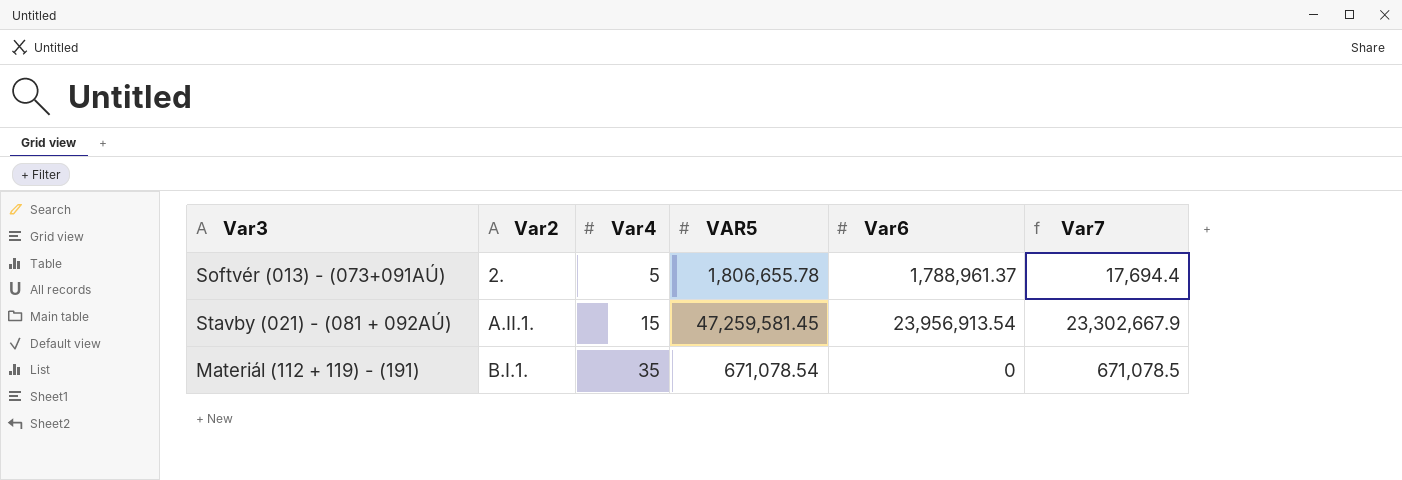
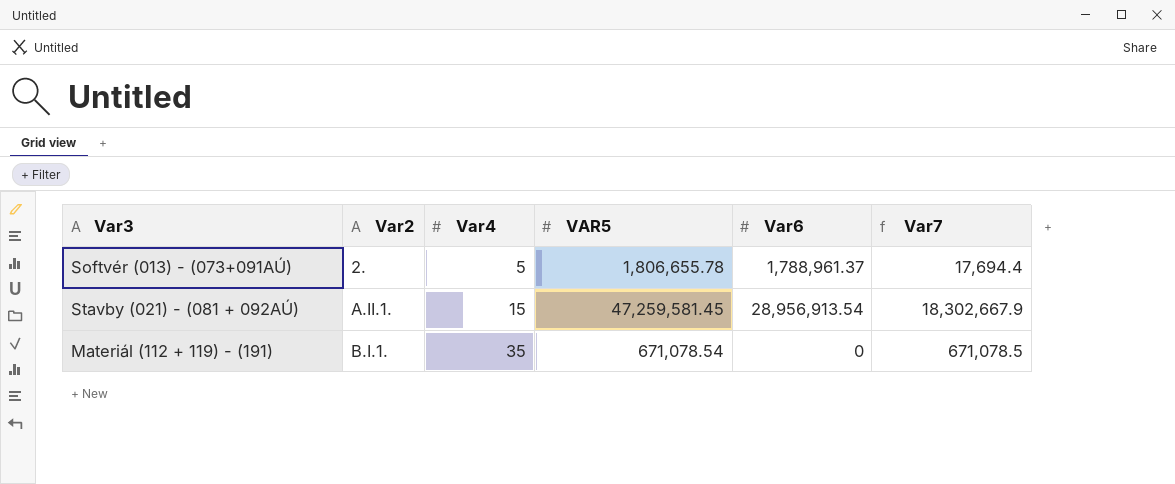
Stavby (021) - (081 + 092AÚ) | Var6: 23,956,913.54 -> 28,956,913.54
Stavby (021) - (081 + 092AÚ) | Var7: 23,302,667.9 -> 18,302,667.9

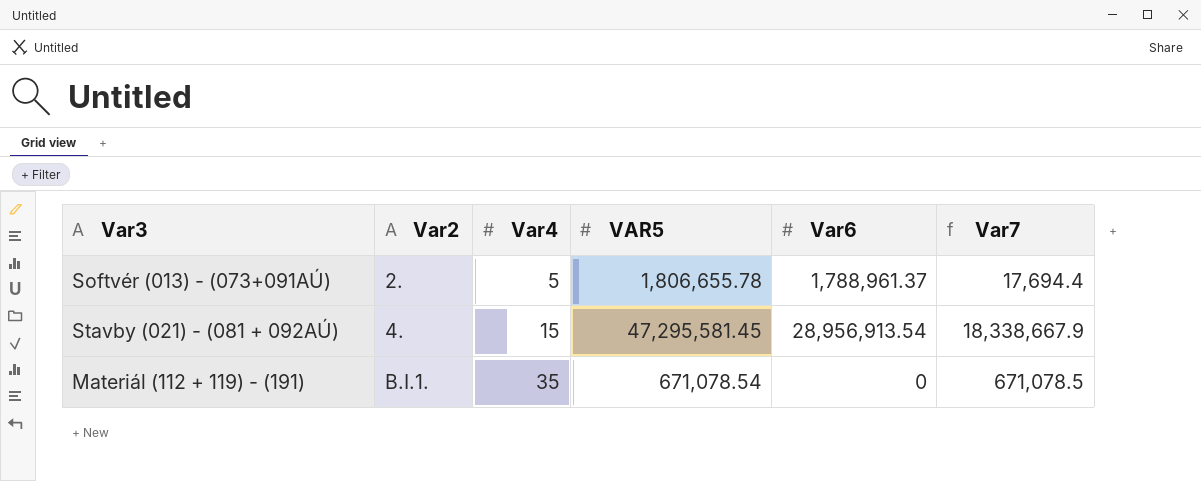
Stavby (021) - (081 + 092AÚ) | Var2: A.II.1. -> 4.
Stavby (021) - (081 + 092AÚ) | VAR5: 47,259,581.45 -> 47,295,581.45
Stavby (021) - (081 + 092AÚ) | Var7: 18,302,667.9 -> 18,338,667.9

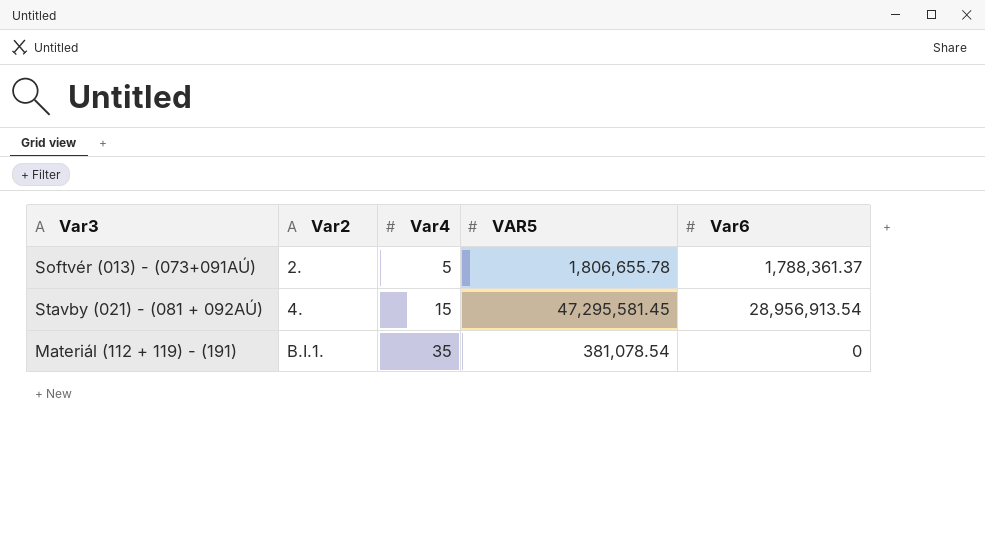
column Var7 | formula: [VAR5] - [Var6] -> none
Softvér (013) - (073+091AÚ) | Var6: 1,788,961.37 -> 1,788,361.37
Materiál (112 + 119) - (191) | VAR5: 671,078.54 -> 381,078.54

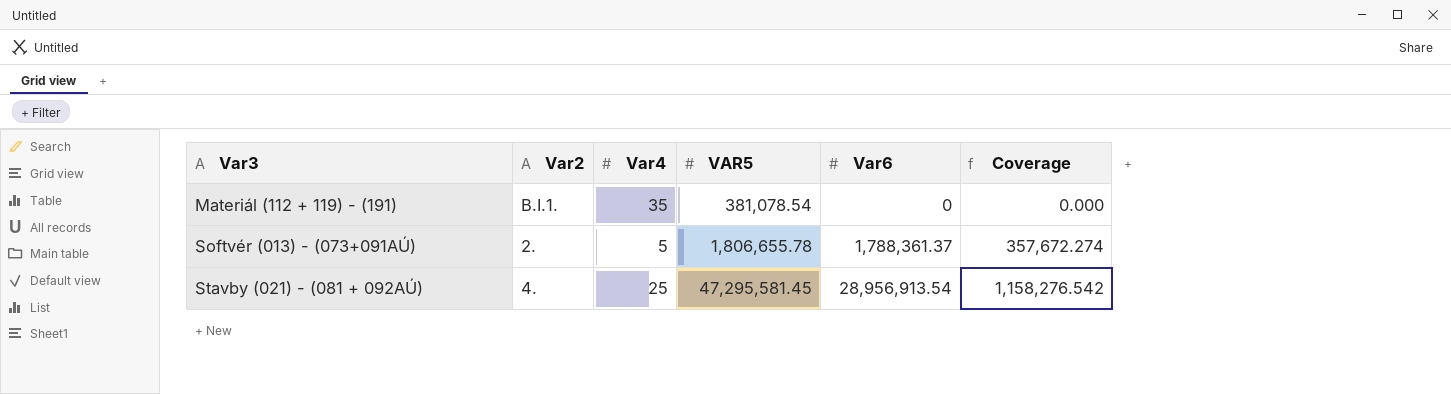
row order: Var2 ascending -> Var3 ascending
column Coverage | formula: none -> [Var6] / [Var4]
Stavby (021) - (081 + 092AÚ) | Var4: 15 -> 25

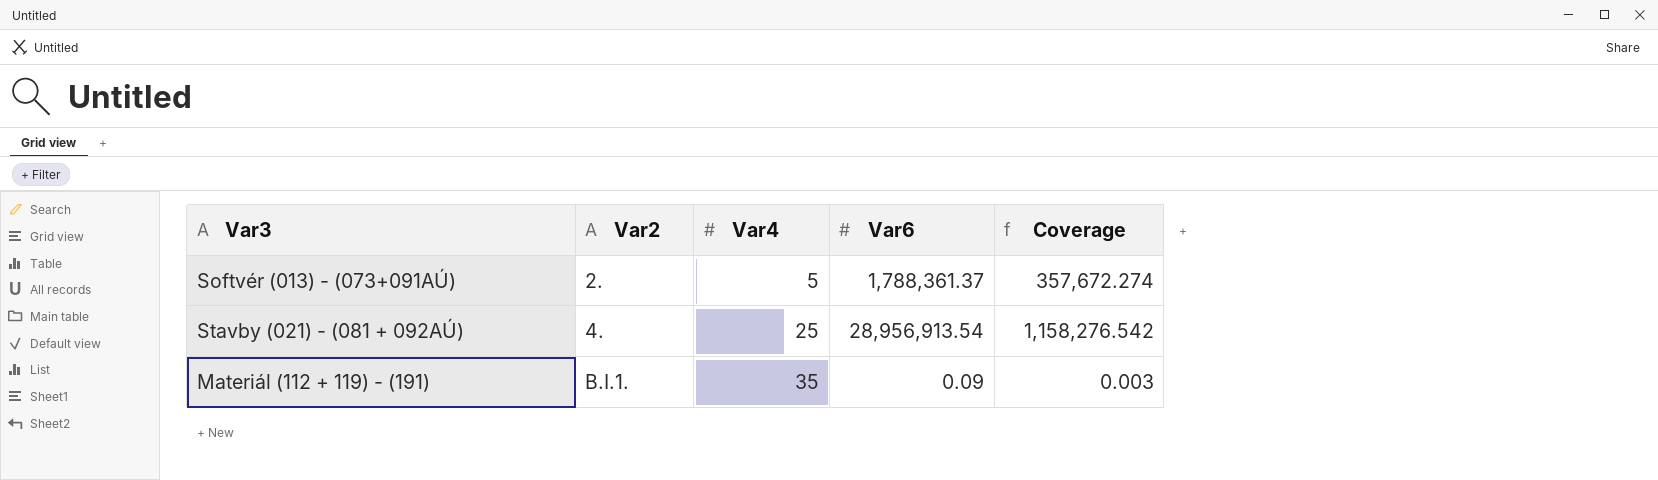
row order: Var3 ascending -> Var2 ascending
column VAR5 | position: 4 -> none
Materiál (112 + 119) - (191) | Var6: 0 -> 0.09
Materiál (112 + 119) - (191) | Coverage: 0.000 -> 0.003

